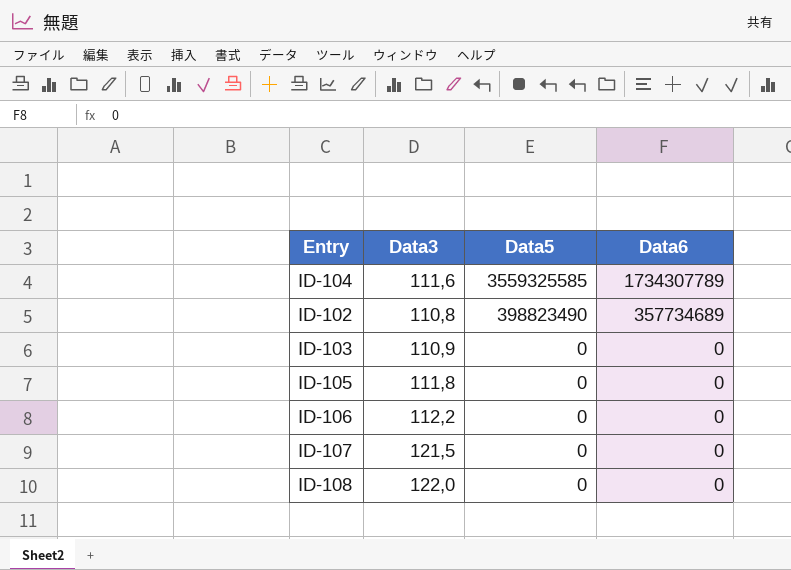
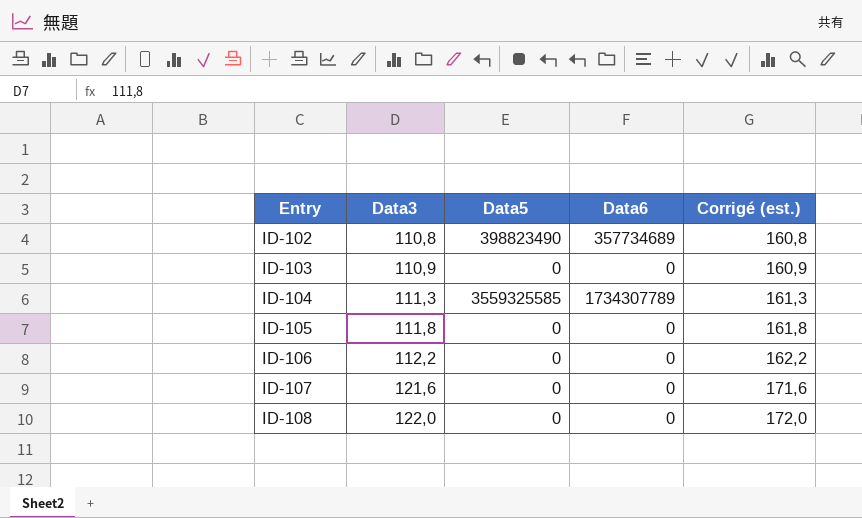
row order: Data5 descending -> Entry ascending
column Corrigé (est.) | formula: none -> [Data3] + 50
ID-104 | Data3: 111,6 -> 111,3
ID-107 | Data3: 121,5 -> 121,6

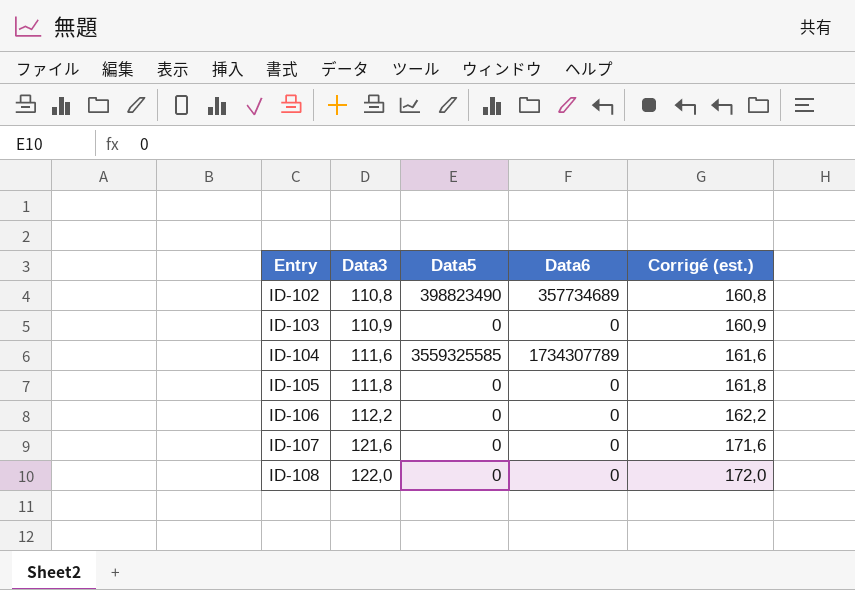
ID-104 | Data3: 111,3 -> 111,6
ID-104 | Corrigé (est.): 161,3 -> 161,6

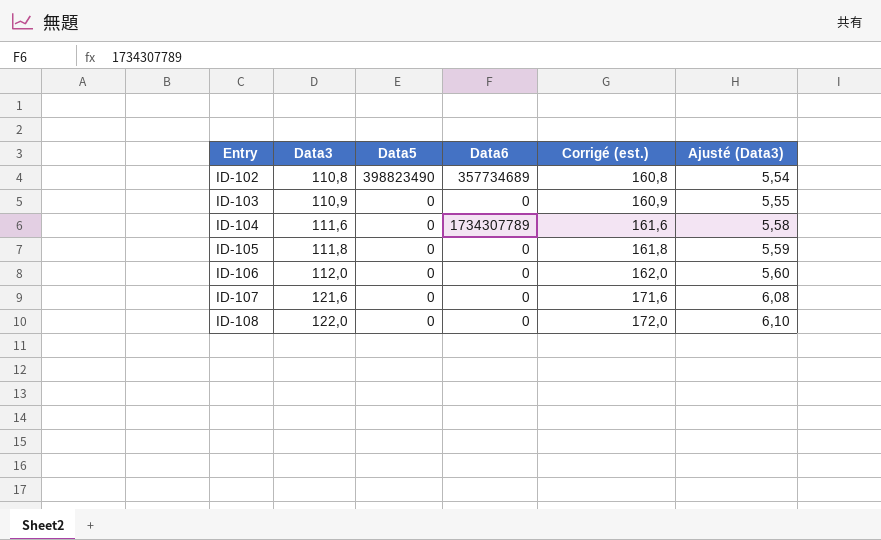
column Ajusté (Data3) | formula: none -> [Data3] * 0,05
ID-104 | Data5: 3559325585 -> 0
ID-106 | Data3: 112,2 -> 112,0
ID-106 | Corrigé (est.): 162,2 -> 162,0

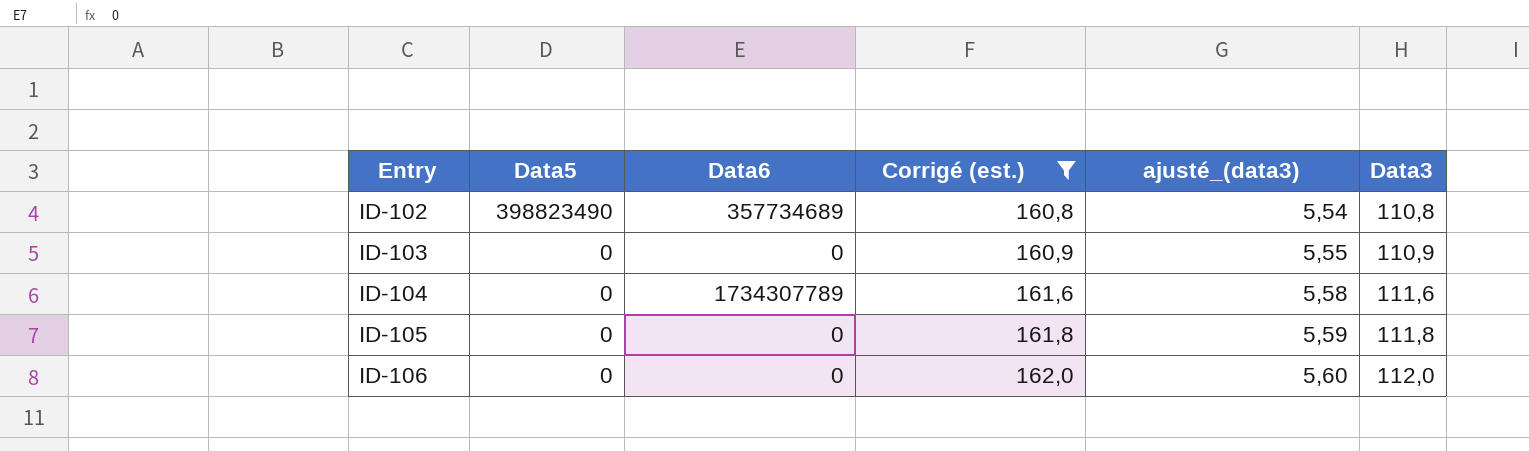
filter: none -> Corrigé (est.) <= 162,0
column name: Ajusté (Data3) -> ajusté_(data3)
column Data3 | position: 2 -> 6

